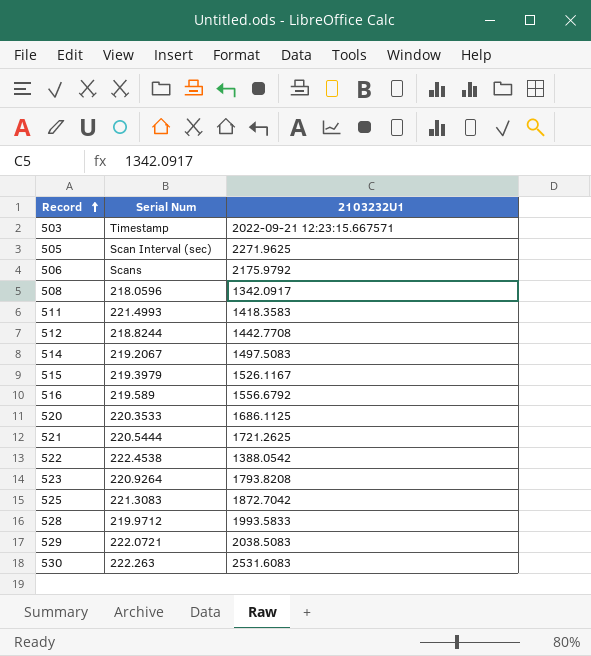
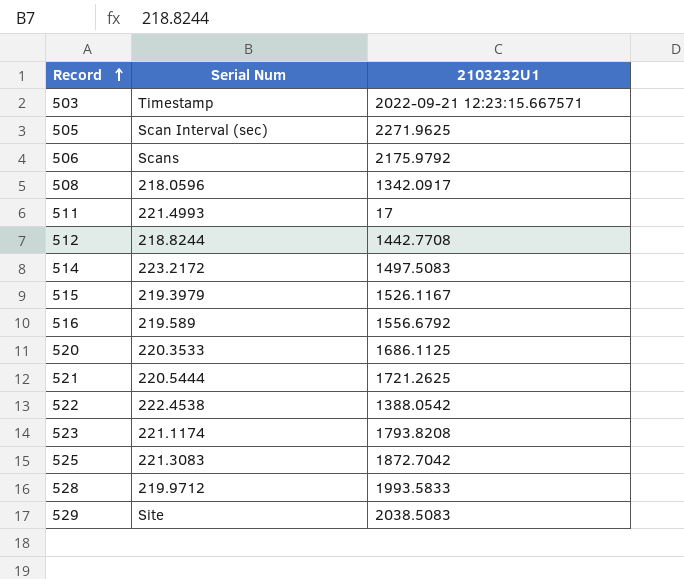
row 530: 222.263 | 2531.6083 -> none
511 | 2103232U1: 1418.3583 -> 17
514 | Serial Num: 219.2067 -> 223.2172
523 | Serial Num: 220.9264 -> 221.1174
529 | Serial Num: 222.0721 -> Site

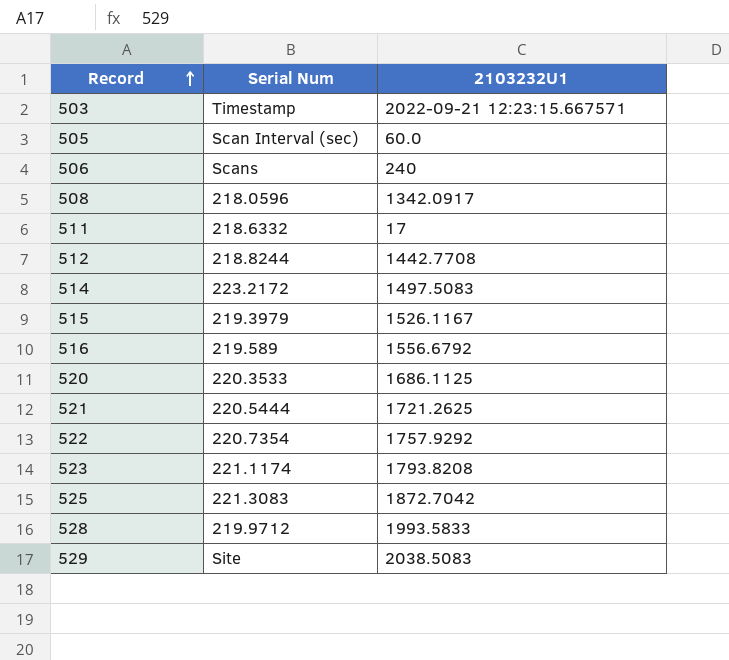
505 | 2103232U1: 2271.9625 -> 60.0
506 | 2103232U1: 2175.9792 -> 240
511 | Serial Num: 221.4993 -> 218.6332
522 | Serial Num: 222.4538 -> 220.7354
522 | 2103232U1: 1388.0542 -> 1757.9292

